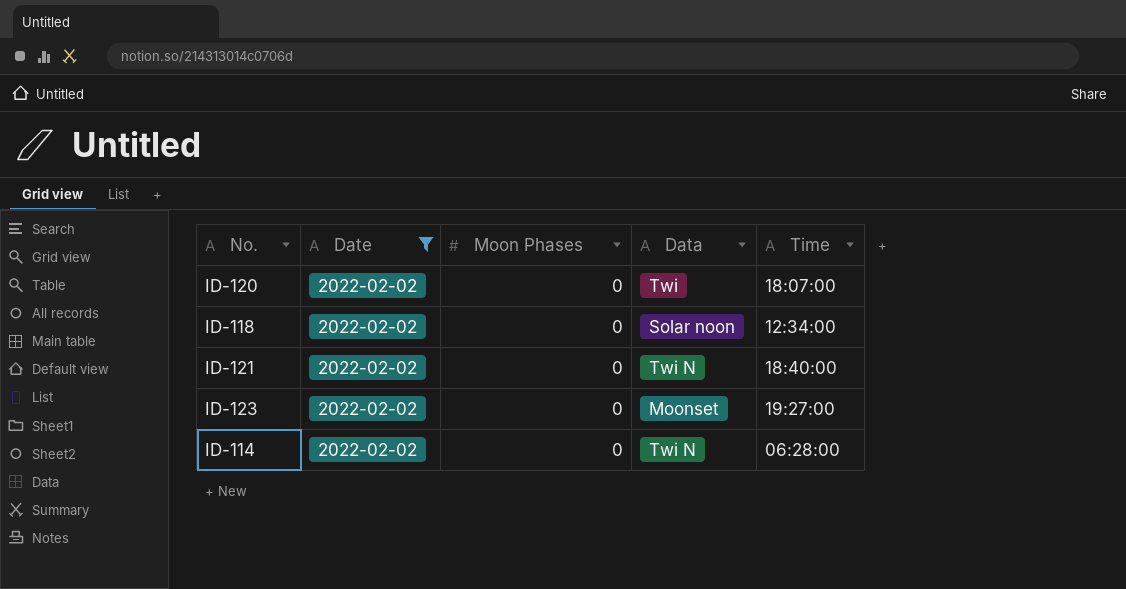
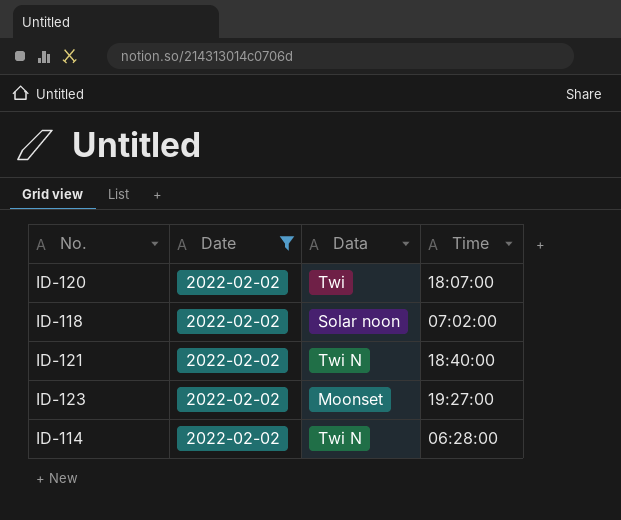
column Moon Phases | position: 3 -> none
ID-118 | Time: 12:34:00 -> 07:02:00

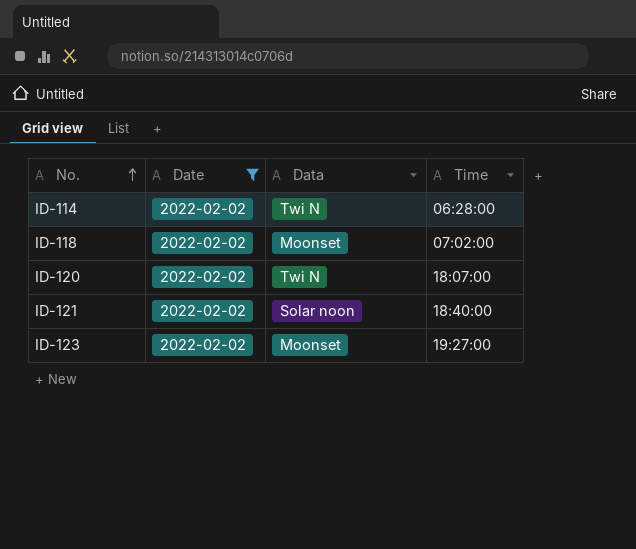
row order: none -> No. ascending
ID-118 | Data: Solar noon -> Moonset
ID-120 | Data: Twi -> Twi N
ID-121 | Data: Twi N -> Solar noon

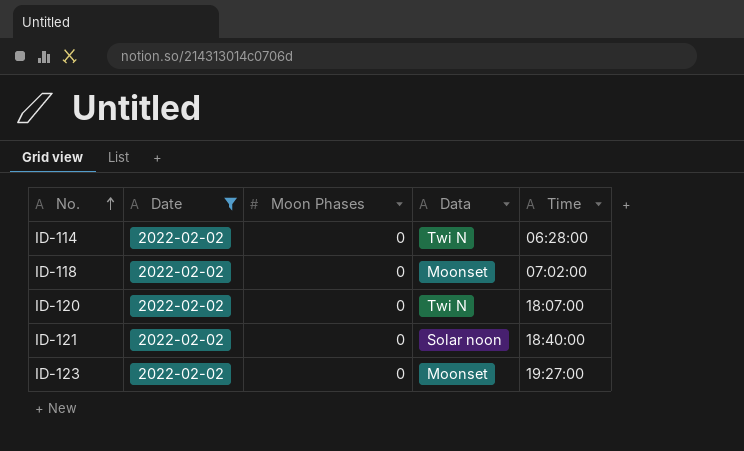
column Moon Phases | position: none -> 3

